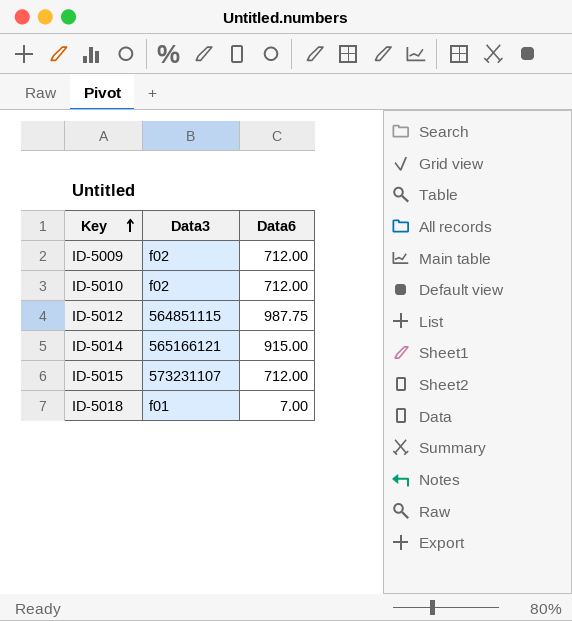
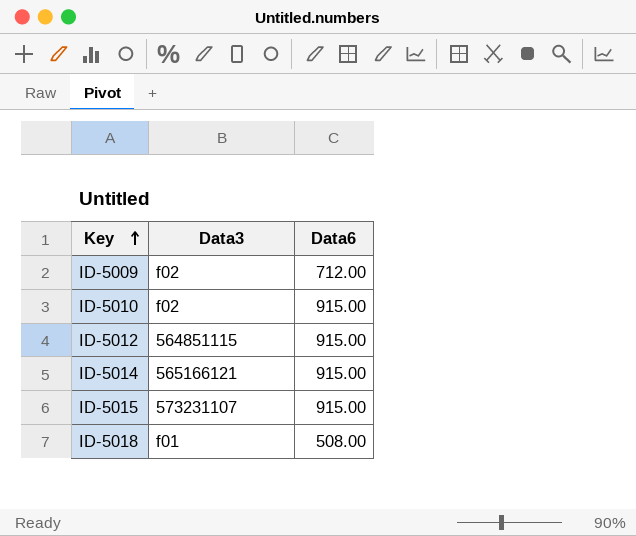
ID-5010 | Data6: 712.00 -> 915.00
ID-5012 | Data6: 987.75 -> 915.00
ID-5015 | Data6: 712.00 -> 915.00
ID-5018 | Data6: 7.00 -> 508.00

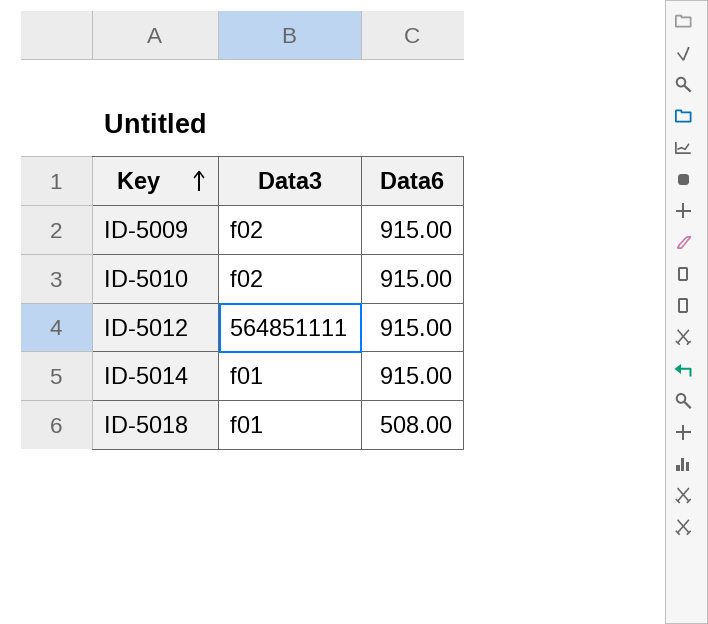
row ID-5015: 573231107 | 915.00 -> none
ID-5009 | Data6: 712.00 -> 915.00
ID-5012 | Data3: 564851115 -> 564851111
ID-5014 | Data3: 565166121 -> f01

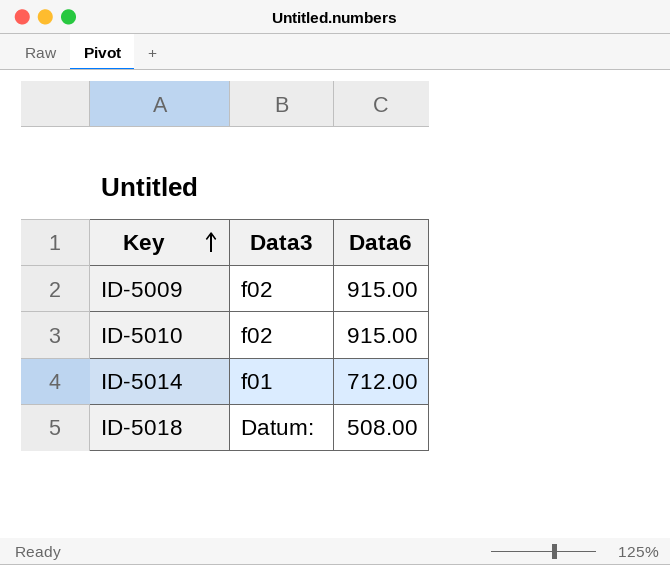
row ID-5012: 564851111 | 915.00 -> none
ID-5014 | Data6: 915.00 -> 712.00
ID-5018 | Data3: f01 -> Datum:

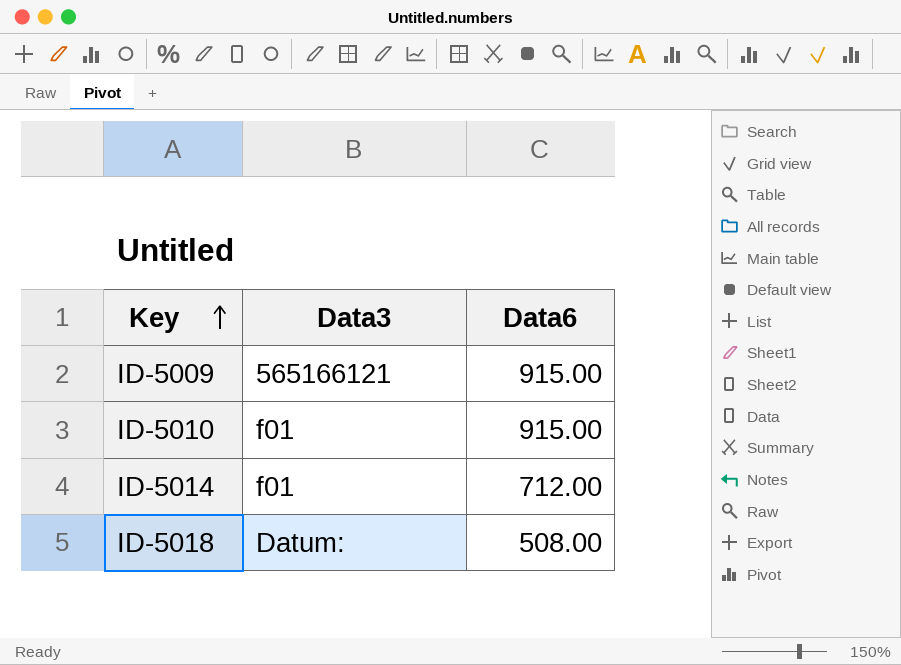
ID-5009 | Data3: f02 -> 565166121
ID-5010 | Data3: f02 -> f01

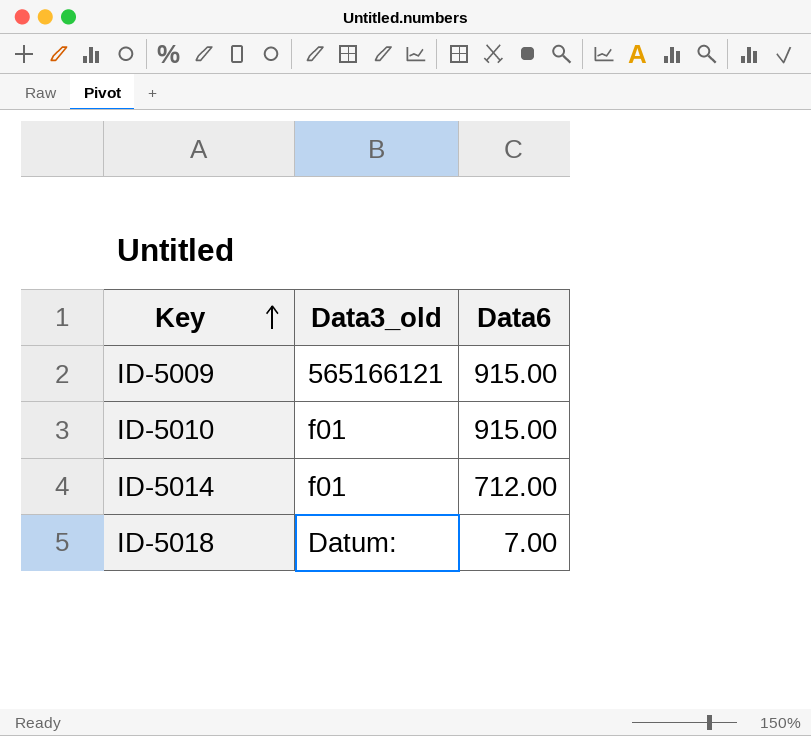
column name: Data3 -> Data3_old
ID-5018 | Data6: 508.00 -> 7.00

